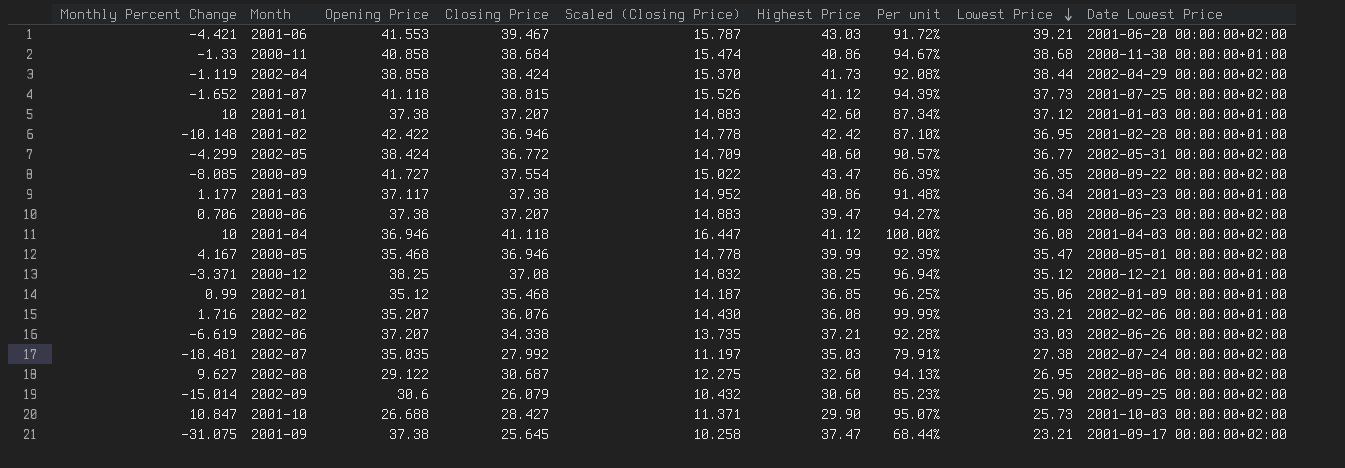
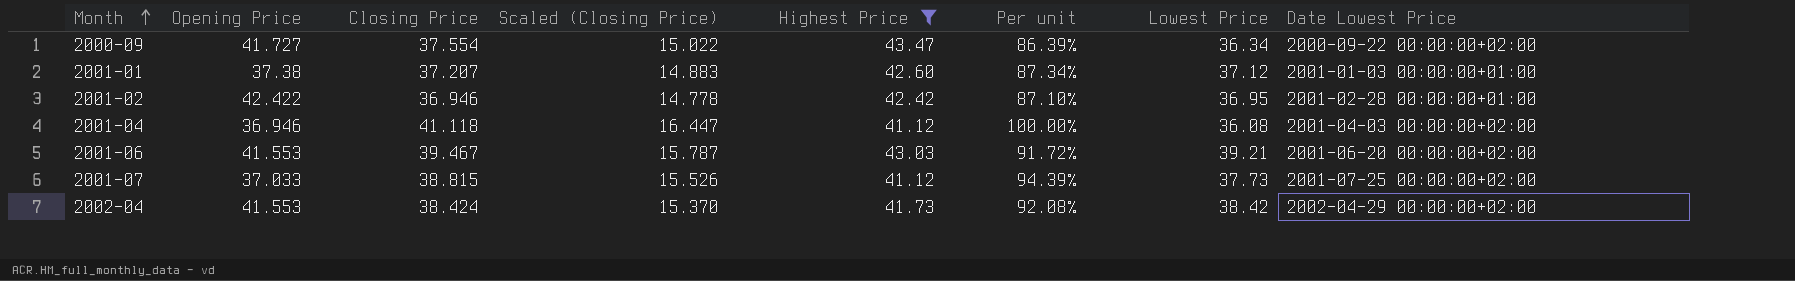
filter: none -> Highest Price >= 41.12
row order: Lowest Price descending -> Month ascending
column Monthly Percent Change | position: 1 -> none
2000-09 | Lowest Price: 36.35 -> 36.34
2001-07 | Opening Price: 41.118 -> 37.033
2002-04 | Opening Price: 38.858 -> 41.553
2002-04 | Lowest Price: 38.44 -> 38.42

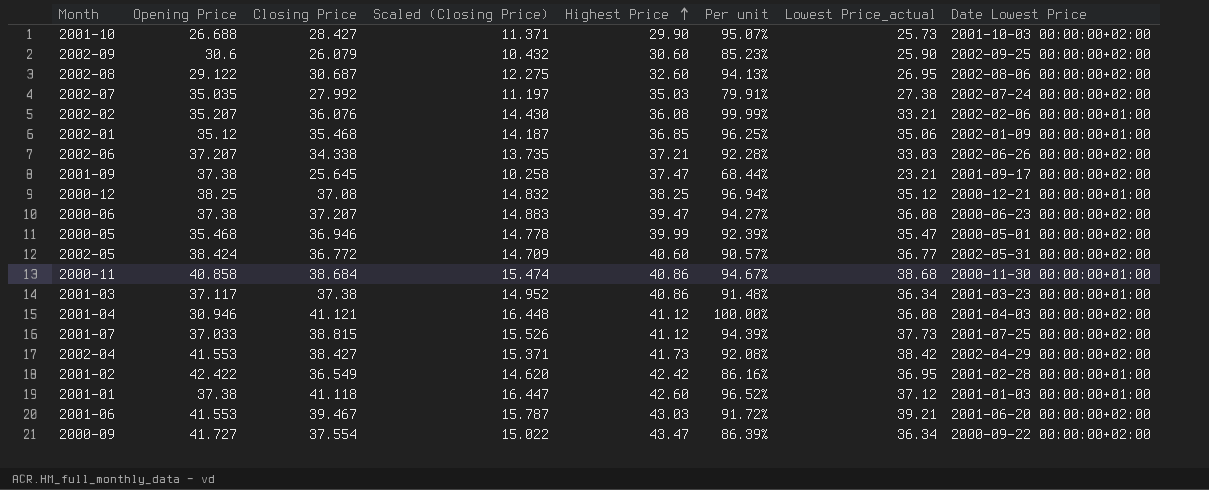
filter: Highest Price >= 41.12 -> none
row order: Month ascending -> Highest Price ascending
column name: Lowest Price -> Lowest Price_actual
2001-04 | Opening Price: 36.946 -> 30.946
2001-04 | Closing Price: 41.118 -> 41.121
2001-04 | Scaled (Closing Price): 16.447 -> 16.448
2002-04 | Closing Price: 38.424 -> 38.427
2002-04 | Scaled (Closing Price): 15.370 -> 15.371
2001-02 | Closing Price: 36.946 -> 36.549
2001-02 | Scaled (Closing Price): 14.778 -> 14.620
2001-02 | Per unit: 87.10% -> 86.16%
2001-01 | Closing Price: 37.207 -> 41.118
2001-01 | Scaled (Closing Price): 14.883 -> 16.447
2001-01 | Per unit: 87.34% -> 96.52%

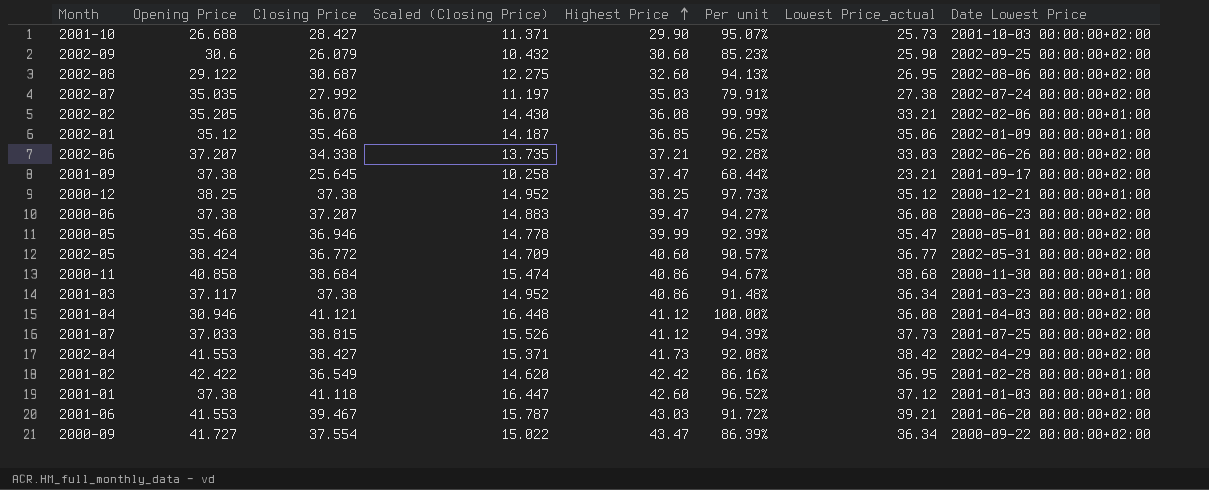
2002-02 | Opening Price: 35.207 -> 35.205
2000-12 | Closing Price: 37.08 -> 37.38
2000-12 | Scaled (Closing Price): 14.832 -> 14.952
2000-12 | Per unit: 96.94% -> 97.73%

